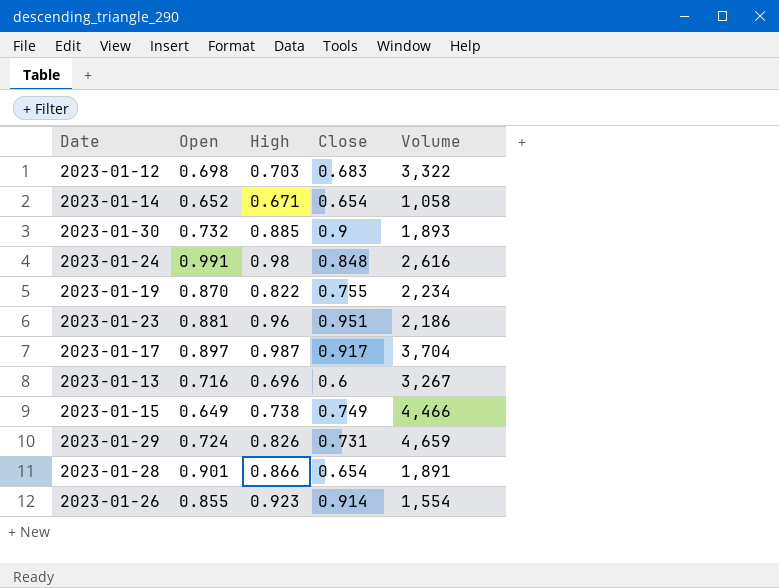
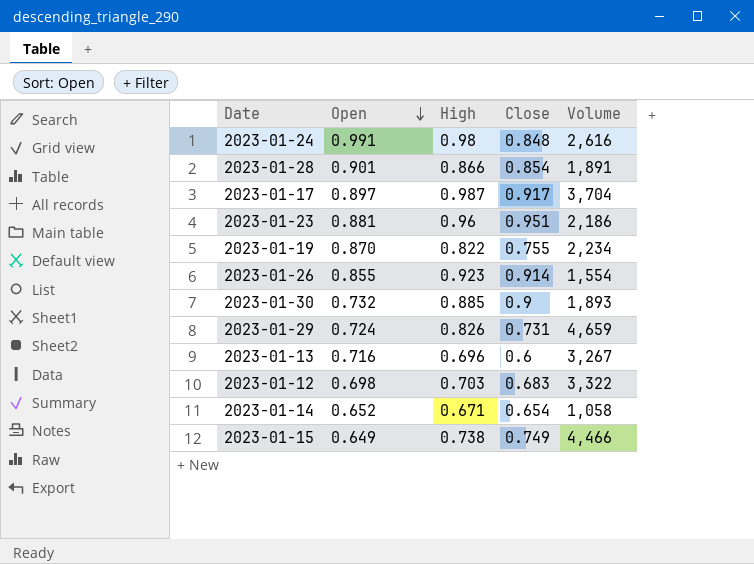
row order: none -> Open descending
2023-01-28 | Close: 0.654 -> 0.854

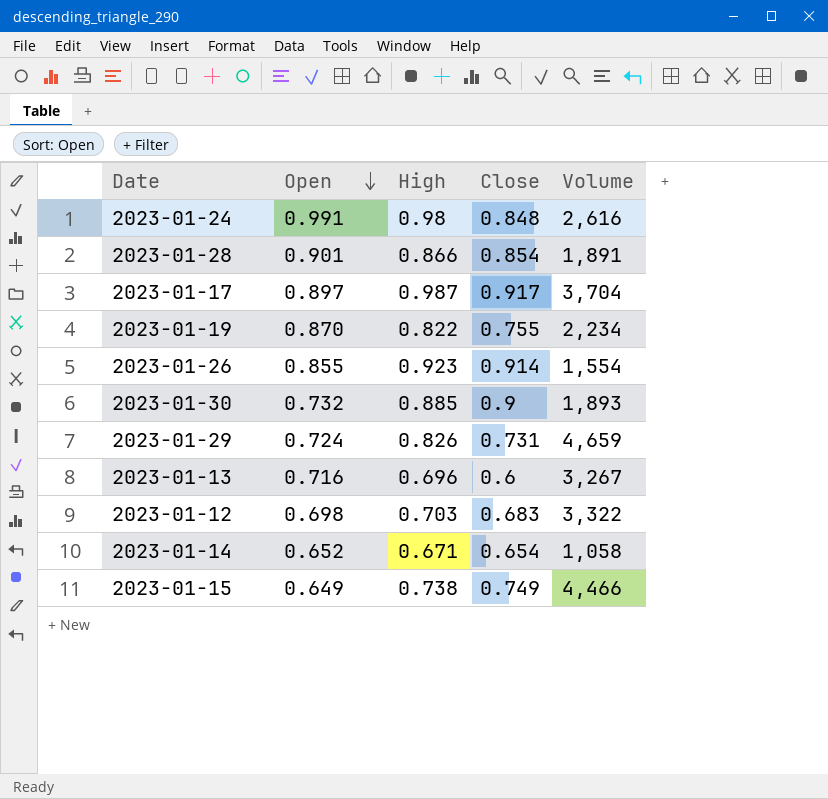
row 2023-01-23: 0.881 | 0.96 | 0.951 | 2,186 -> none

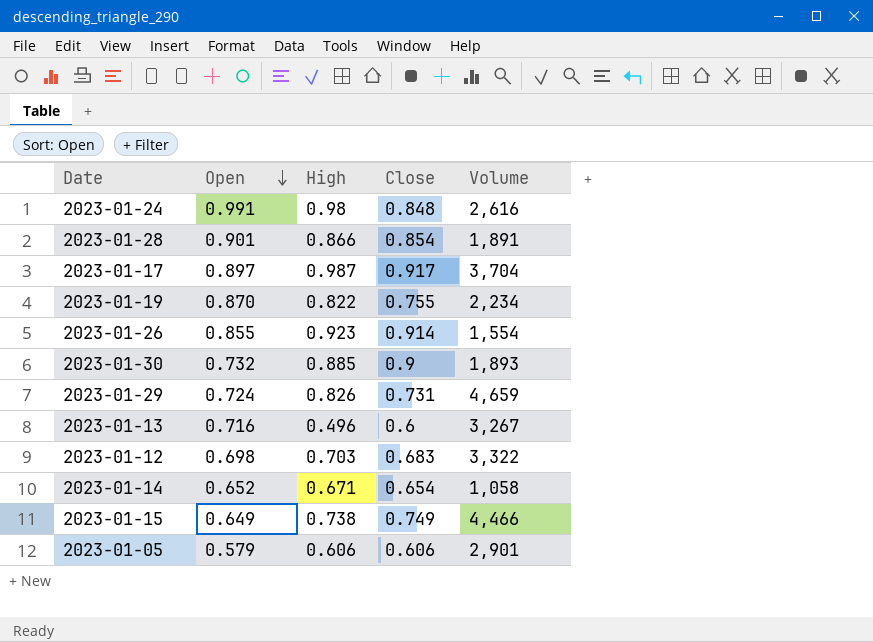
2023-01-13 | High: 0.696 -> 0.496
row 2023-01-05: none -> 0.579 | 0.606 | 0.606 | 2,901

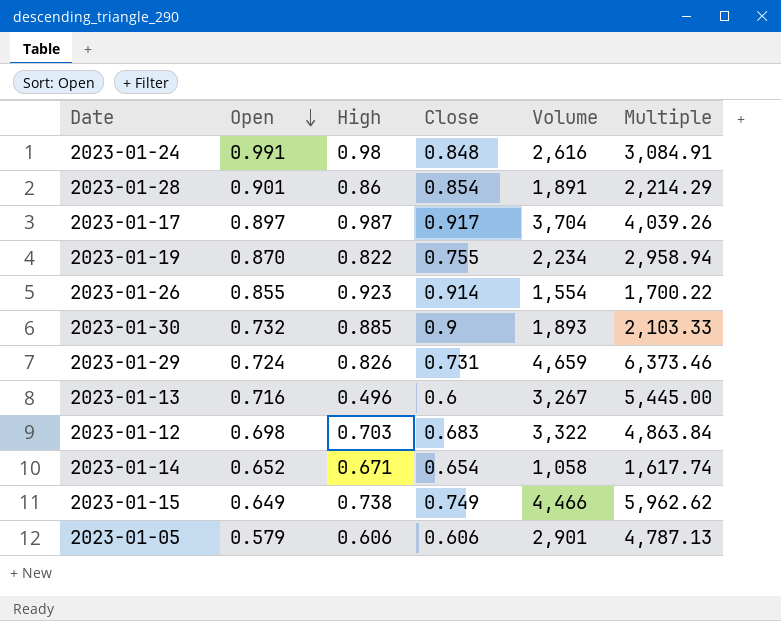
column Multiple | formula: none -> [Volume] / [Close]
2023-01-28 | High: 0.866 -> 0.86

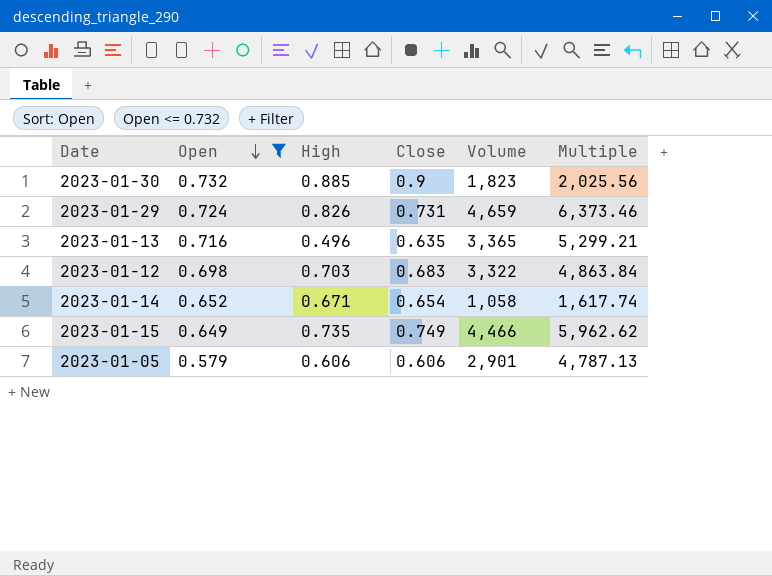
filter: none -> Open <= 0.732
2023-01-30 | Volume: 1,893 -> 1,823
2023-01-30 | Multiple: 2,103.33 -> 2,025.56
2023-01-13 | Close: 0.6 -> 0.635
2023-01-13 | Volume: 3,267 -> 3,365
2023-01-13 | Multiple: 5,445.00 -> 5,299.21
2023-01-15 | High: 0.738 -> 0.735

